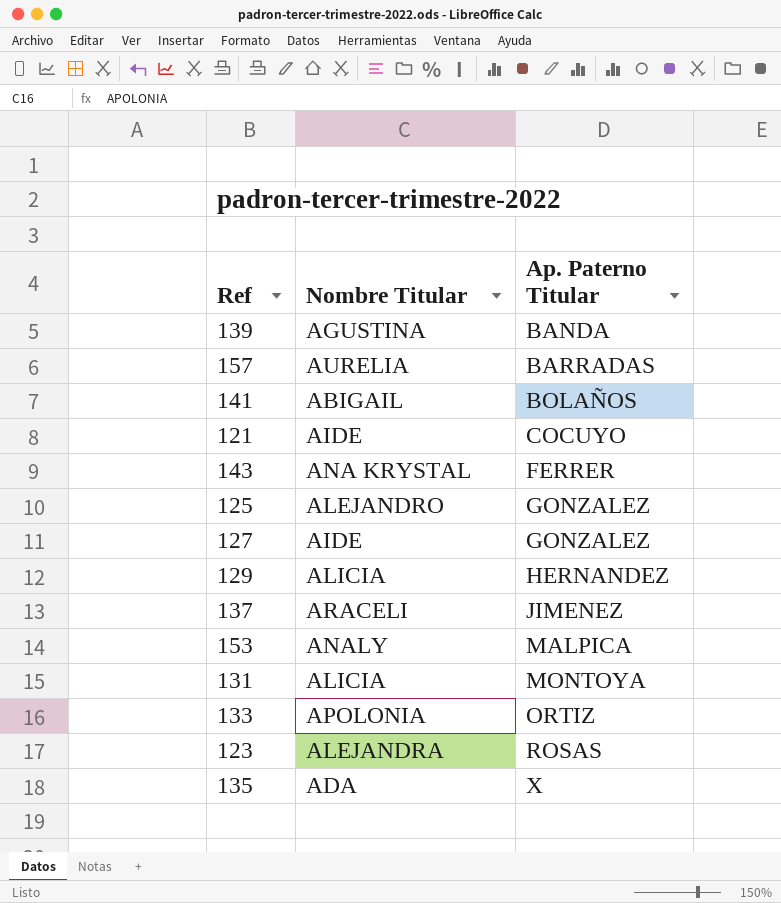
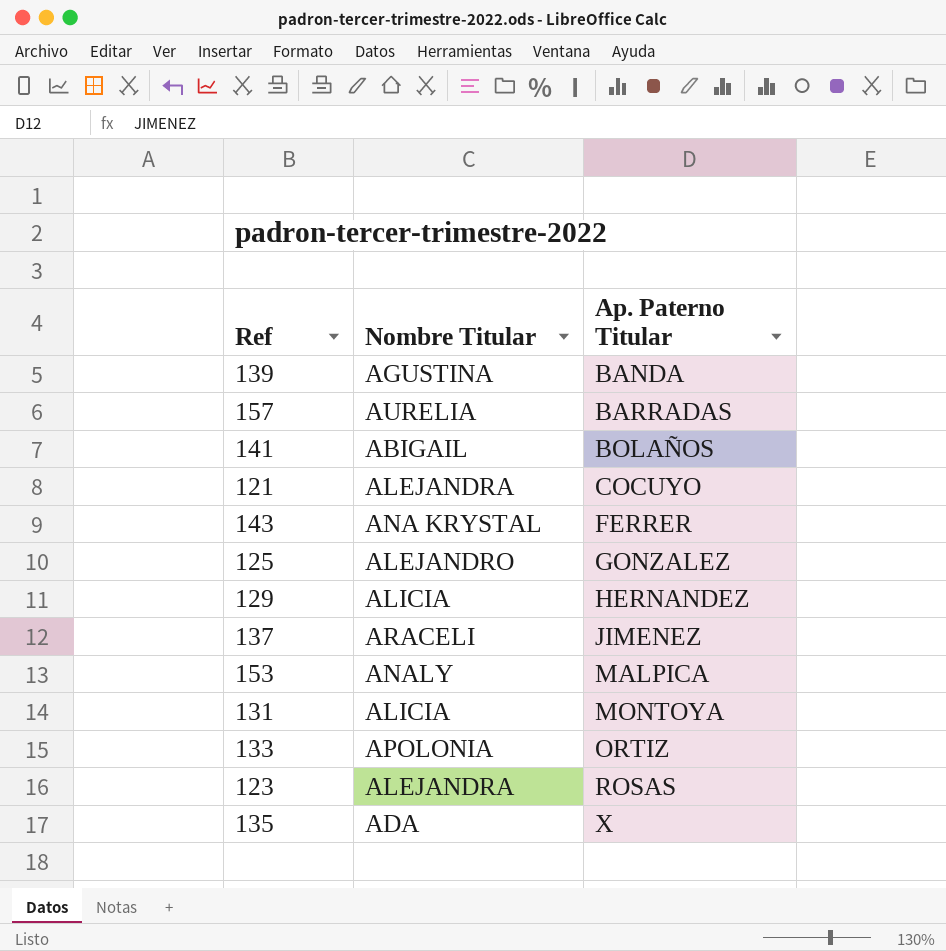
row 127: AIDE | GONZALEZ -> none
121 | Nombre Titular: AIDE -> ALEJANDRA

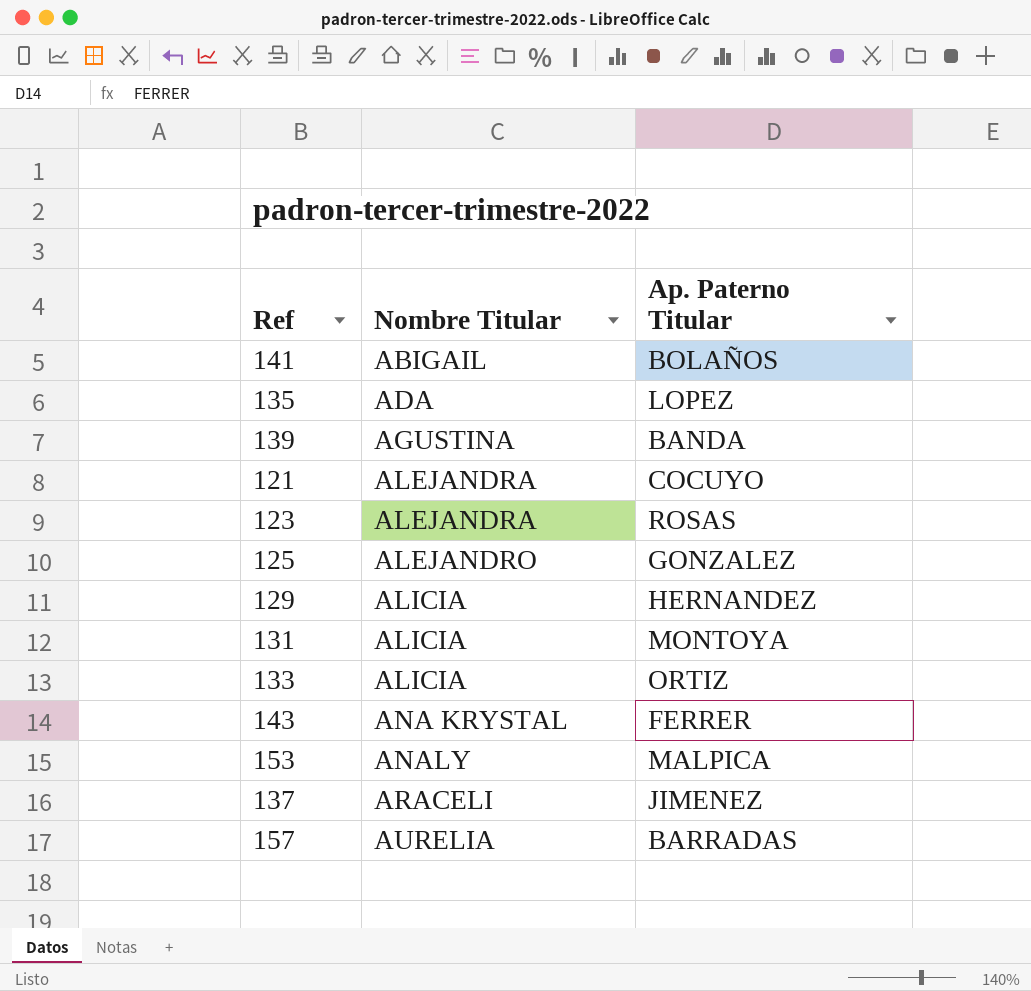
row order: Ap. Paterno Titular ascending -> Nombre Titular ascending
135 | Ap. Paterno Titular: X -> LOPEZ
133 | Nombre Titular: APOLONIA -> ALICIA

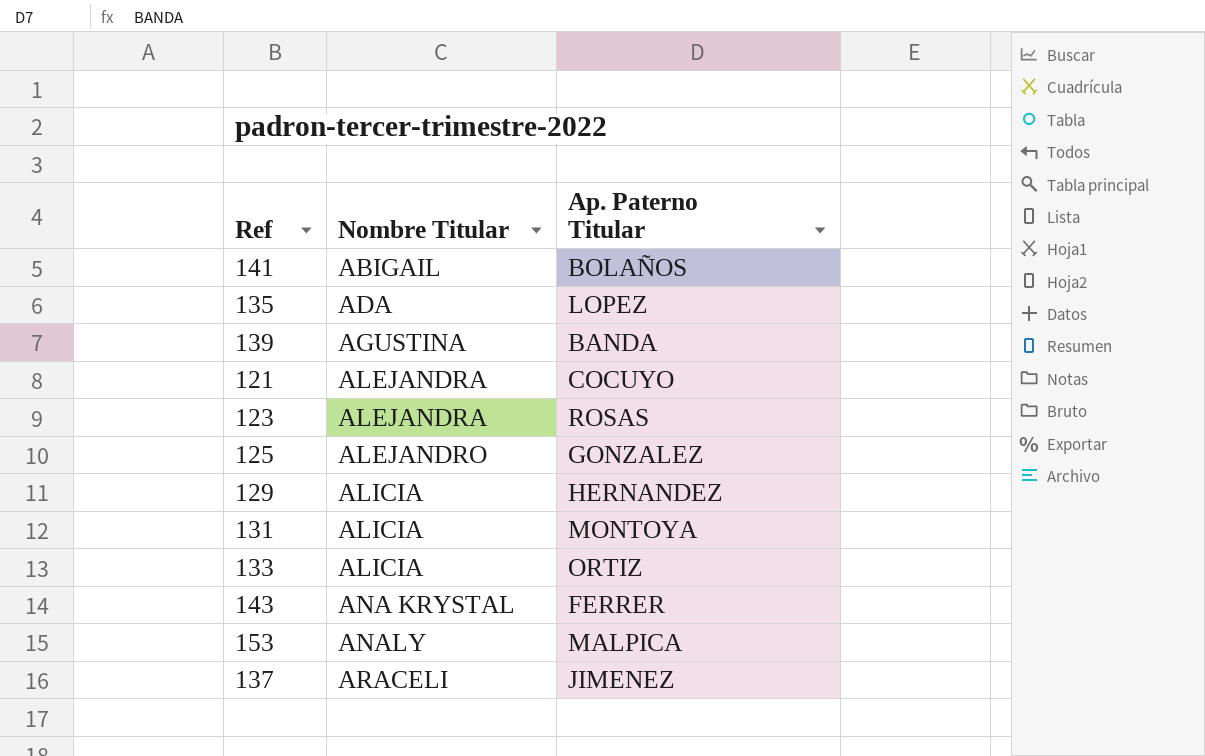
row 157: AURELIA | BARRADAS -> none

